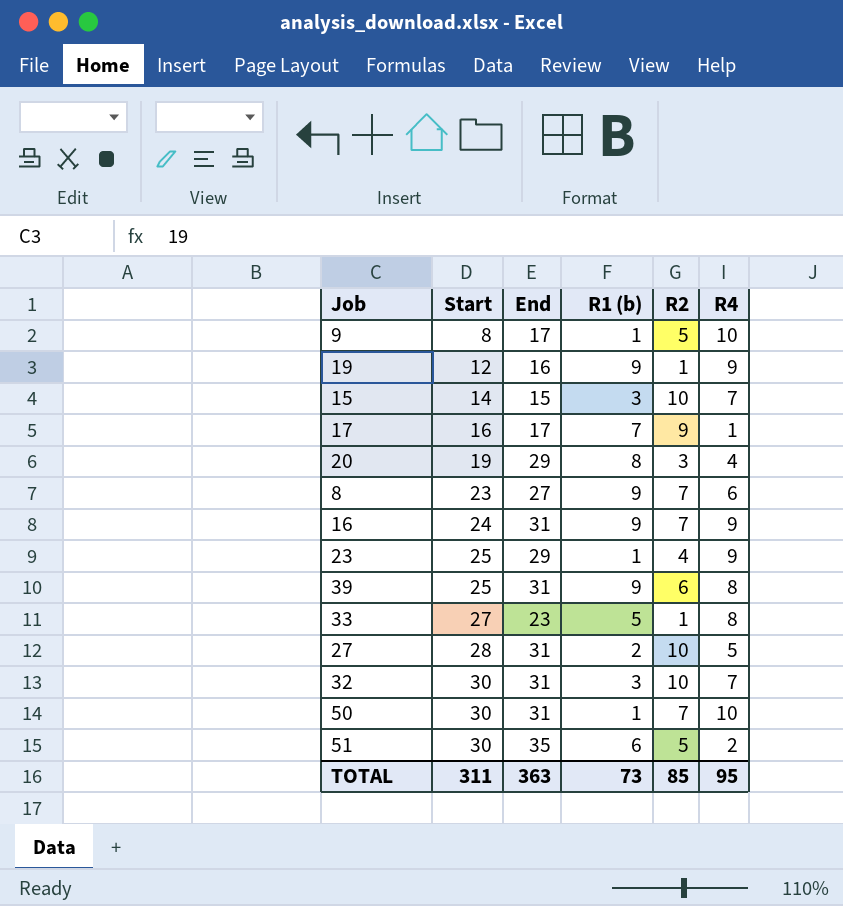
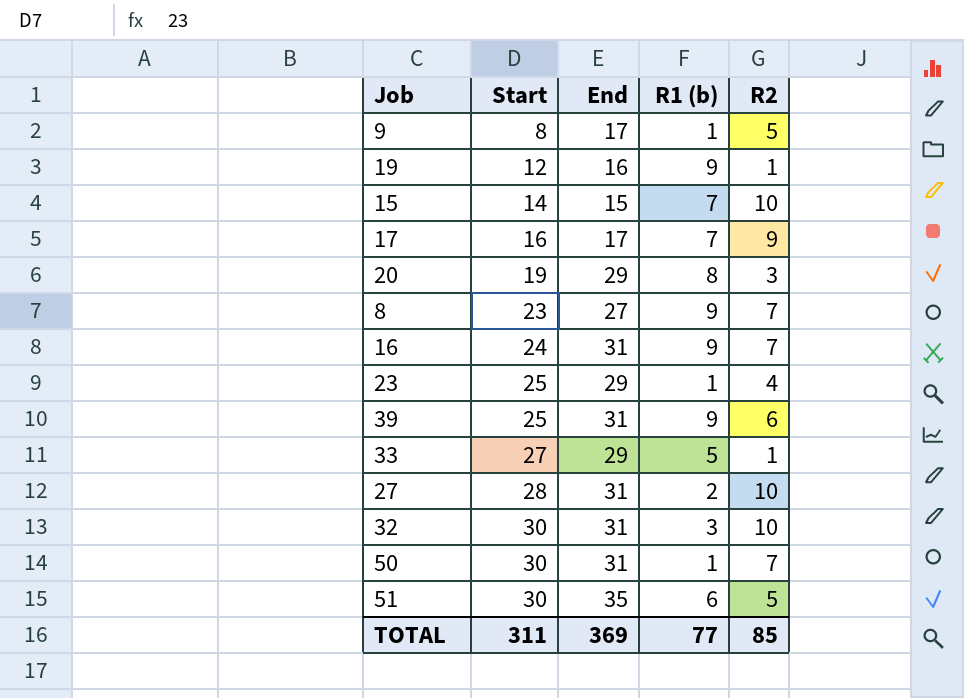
column R4 | position: 6 -> none
15 | R1 (b): 3 -> 7
33 | End: 23 -> 29
TOTAL | End: 363 -> 369
TOTAL | R1 (b): 73 -> 77

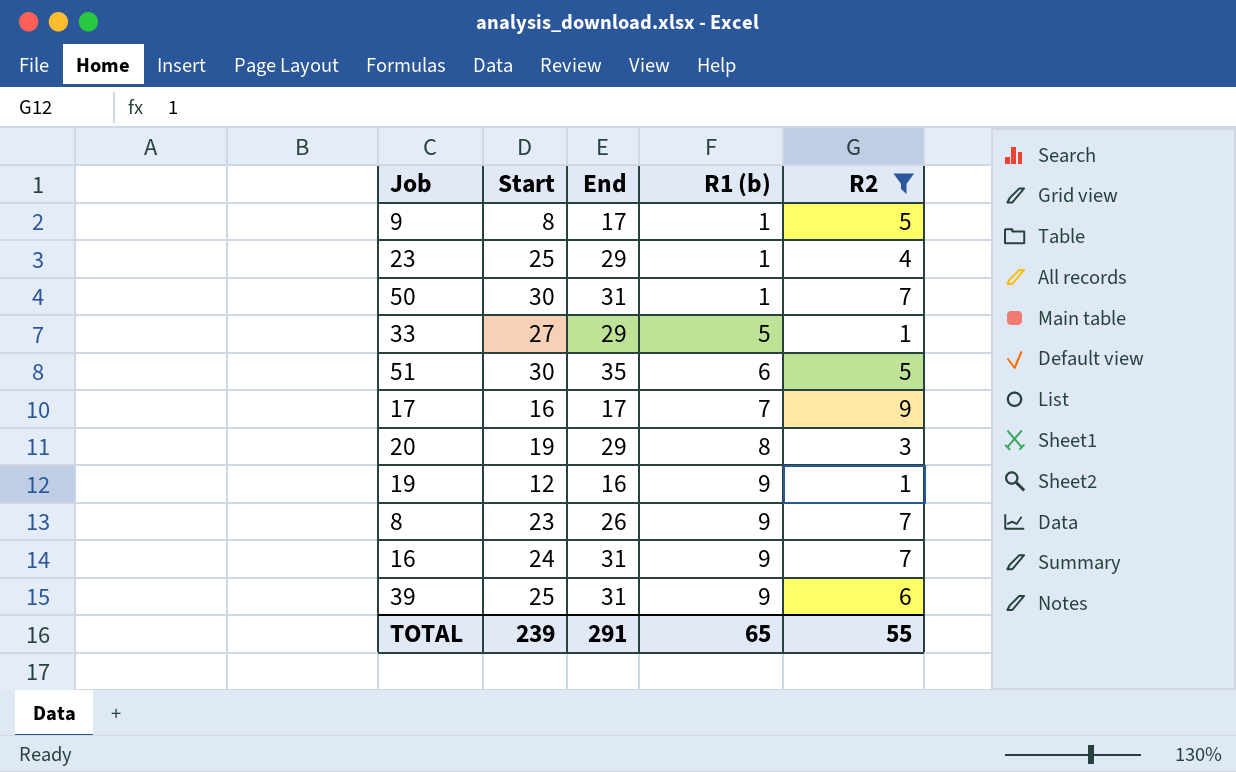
filter: none -> R2 != 10
row order: Start ascending -> R1 (b) ascending
8 | End: 27 -> 26
TOTAL | Start: 311 -> 239
TOTAL | End: 369 -> 291
TOTAL | R1 (b): 77 -> 65
TOTAL | R2: 85 -> 55

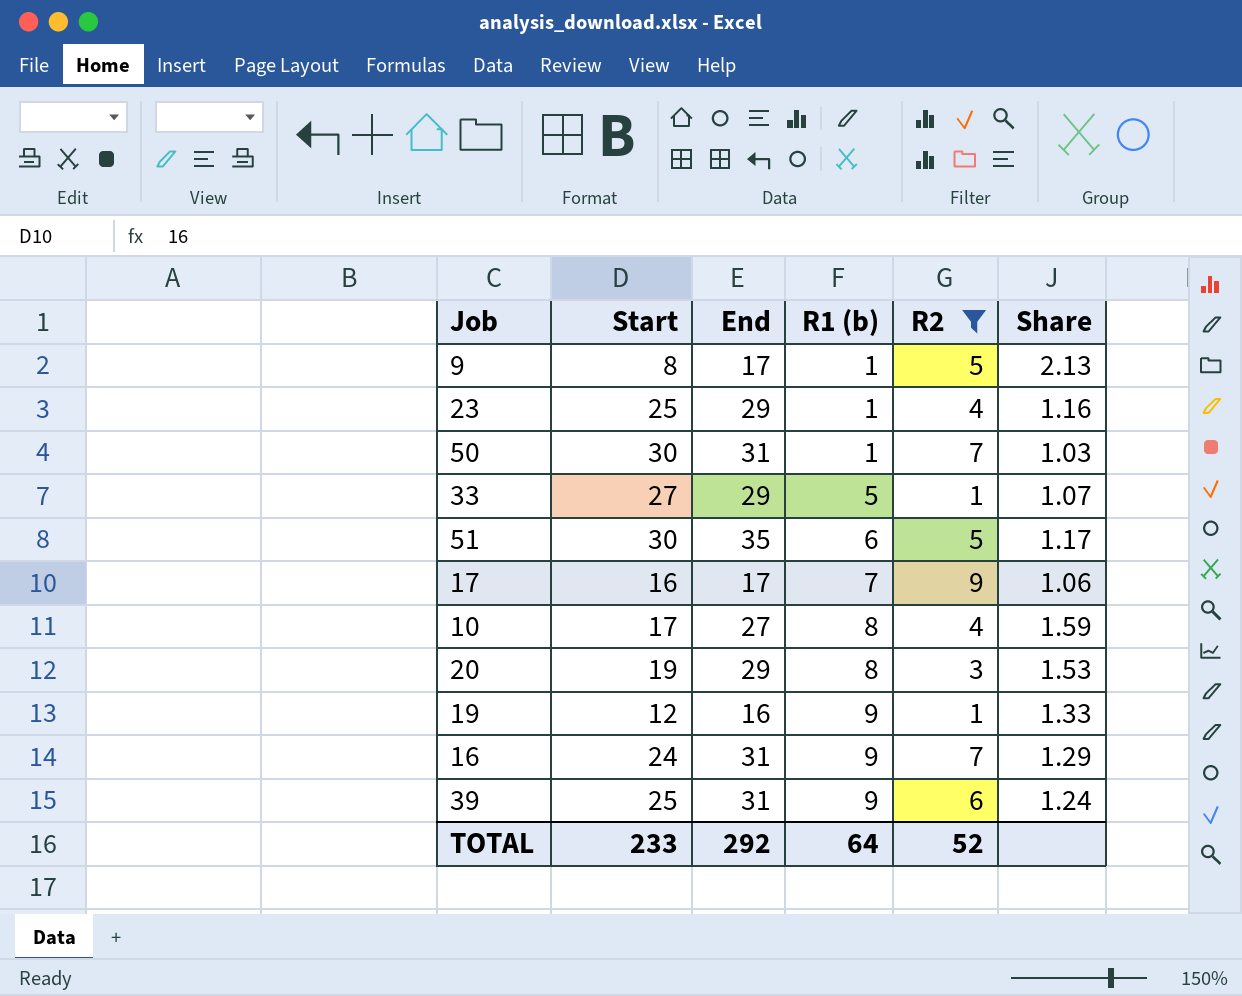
column Share | formula: none -> [End] / [Start]
row 8: 23 | 26 | 9 | 7 -> none
row 10: none -> 17 | 27 | 8 | 4 | 1.59
TOTAL | Start: 239 -> 233
TOTAL | End: 291 -> 292
TOTAL | R1 (b): 65 -> 64
TOTAL | R2: 55 -> 52

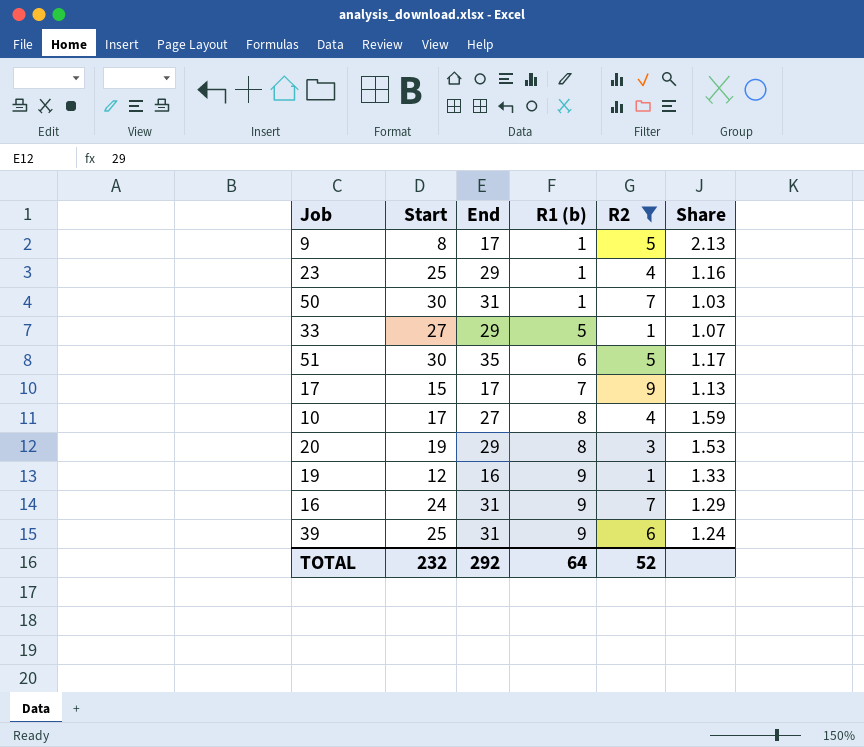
17 | Start: 16 -> 15
17 | Share: 1.06 -> 1.13
TOTAL | Start: 233 -> 232

